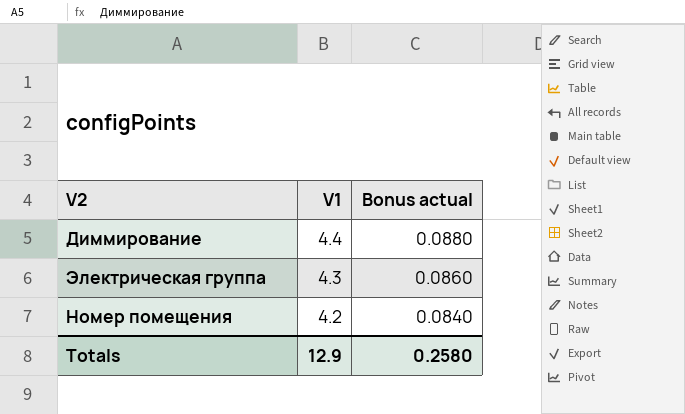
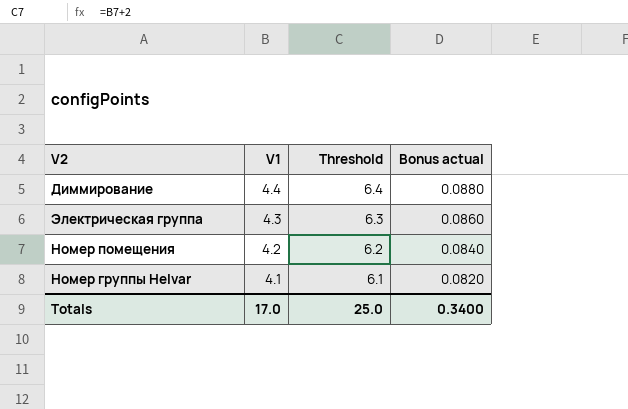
column Threshold | formula: none -> [V1] + 2
row Номер группы Helvar: none -> 4.1 | 6.1 | 0.0820
Totals | V1: 12.9 -> 17.0
Totals | Bonus actual: 0.2580 -> 0.3400

